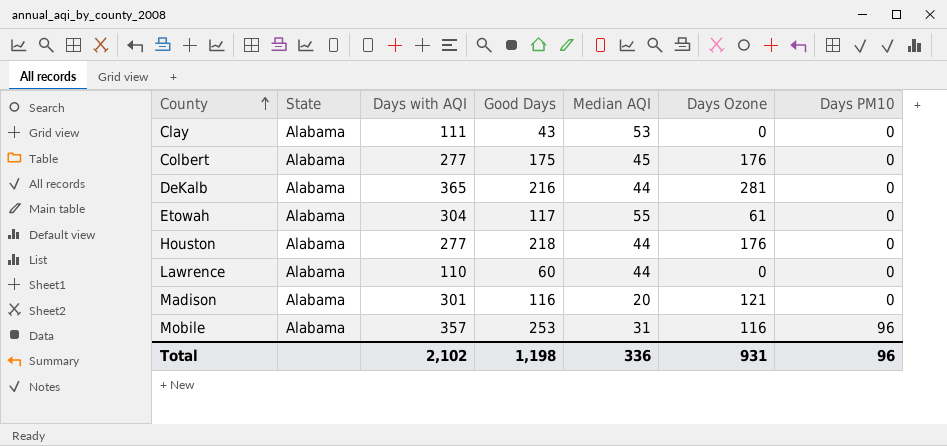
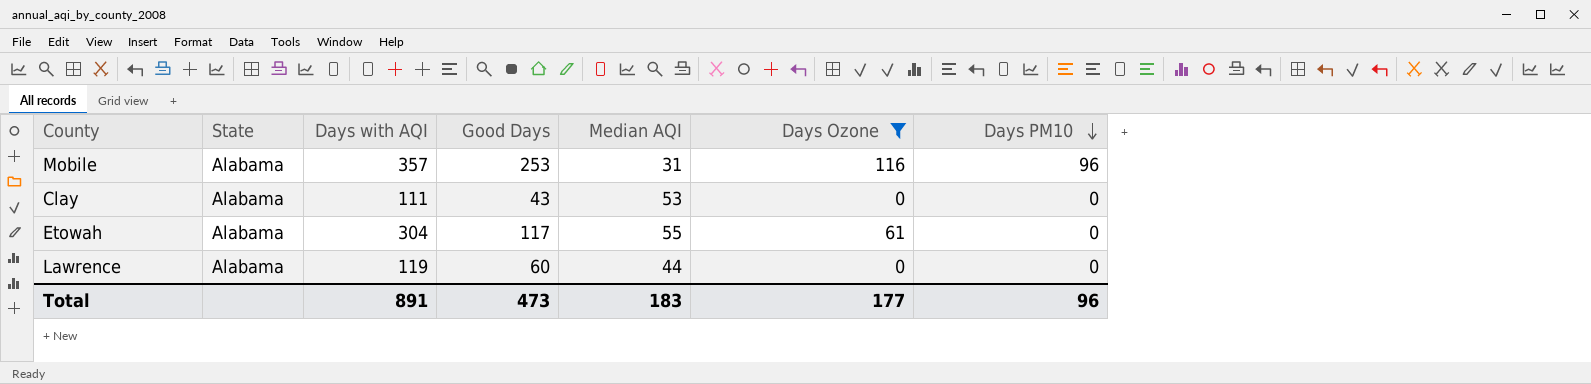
filter: none -> Days Ozone <= 116
row order: County ascending -> Days PM10 descending
Lawrence | Days with AQI: 110 -> 119
Total | Days with AQI: 2,102 -> 891
Total | Good Days: 1,198 -> 473
Total | Median AQI: 336 -> 183
Total | Days Ozone: 931 -> 177

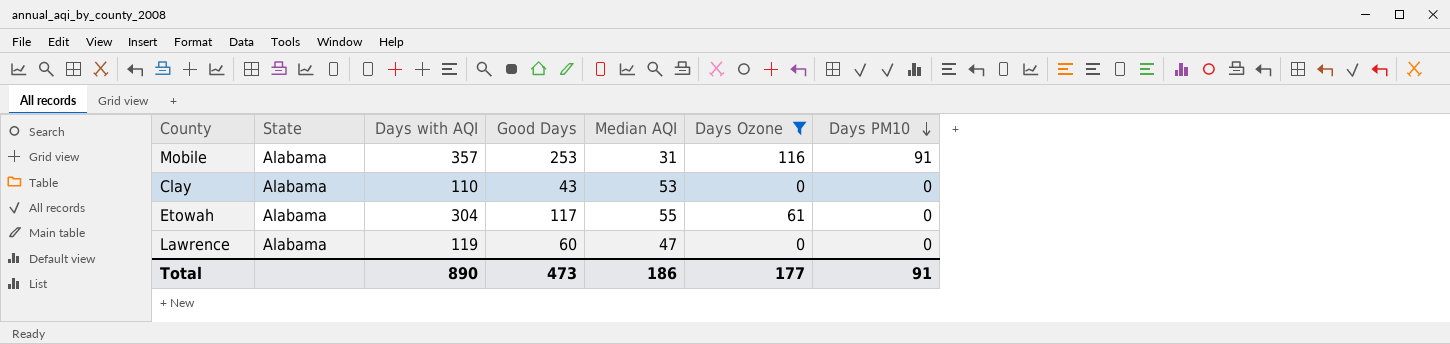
Mobile | Days PM10: 96 -> 91
Clay | Days with AQI: 111 -> 110
Lawrence | Median AQI: 44 -> 47
Total | Days with AQI: 891 -> 890
Total | Median AQI: 183 -> 186
Total | Days PM10: 96 -> 91

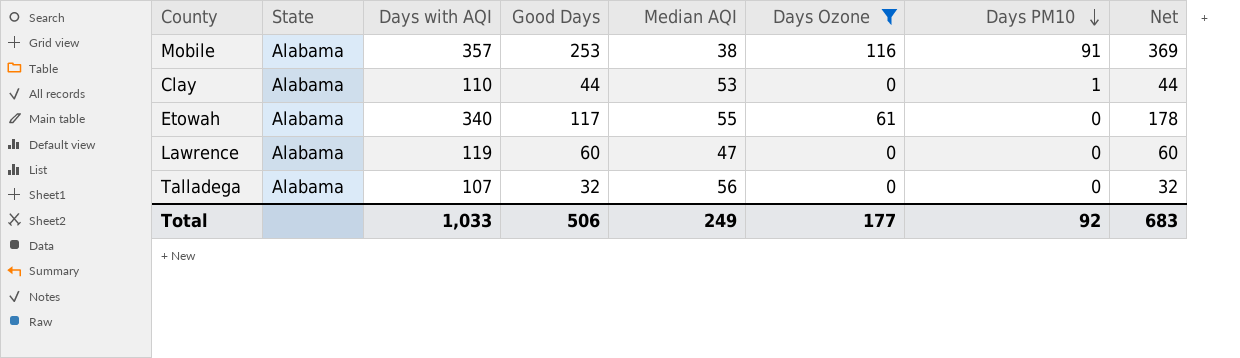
column Net | formula: none -> [Good Days] + [Days Ozone]
Mobile | Median AQI: 31 -> 38
Clay | Good Days: 43 -> 44
Clay | Days PM10: 0 -> 1
Etowah | Days with AQI: 304 -> 340
row Talladega: none -> Alabama | 107 | 32 | 56 | 0 | 0 | 32
Total | Days with AQI: 890 -> 1,033
Total | Good Days: 473 -> 506
Total | Median AQI: 186 -> 249
Total | Days PM10: 91 -> 92

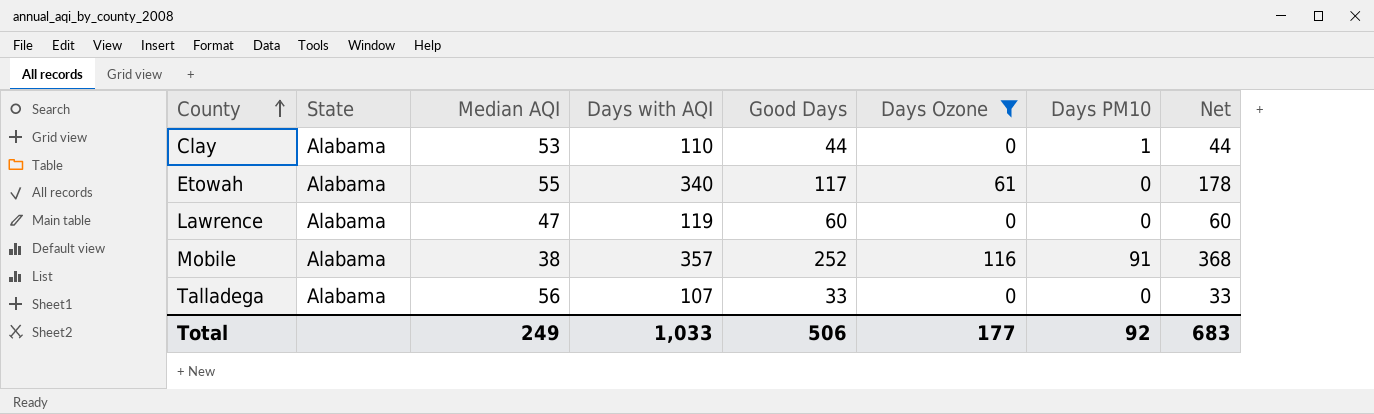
row order: Days PM10 descending -> County ascending
column Median AQI | position: 5 -> 3
Mobile | Good Days: 253 -> 252
Mobile | Net: 369 -> 368
Talladega | Good Days: 32 -> 33
Talladega | Net: 32 -> 33

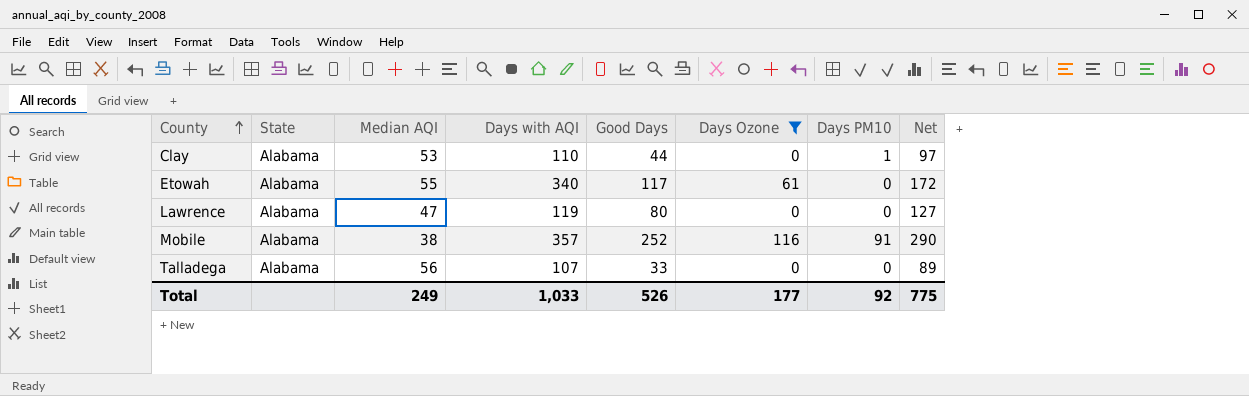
column Net | formula: [Good Days] + [Days Ozone] -> [Median AQI] + [Good Days]
Lawrence | Good Days: 60 -> 80
Total | Good Days: 506 -> 526
Total | Net: 683 -> 775

